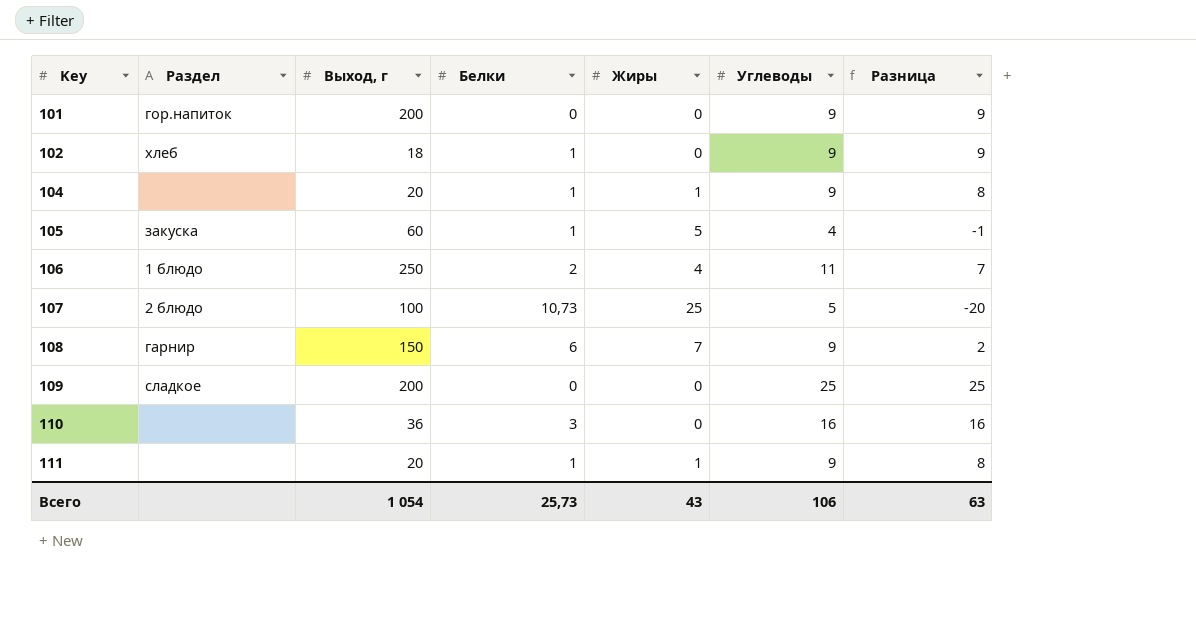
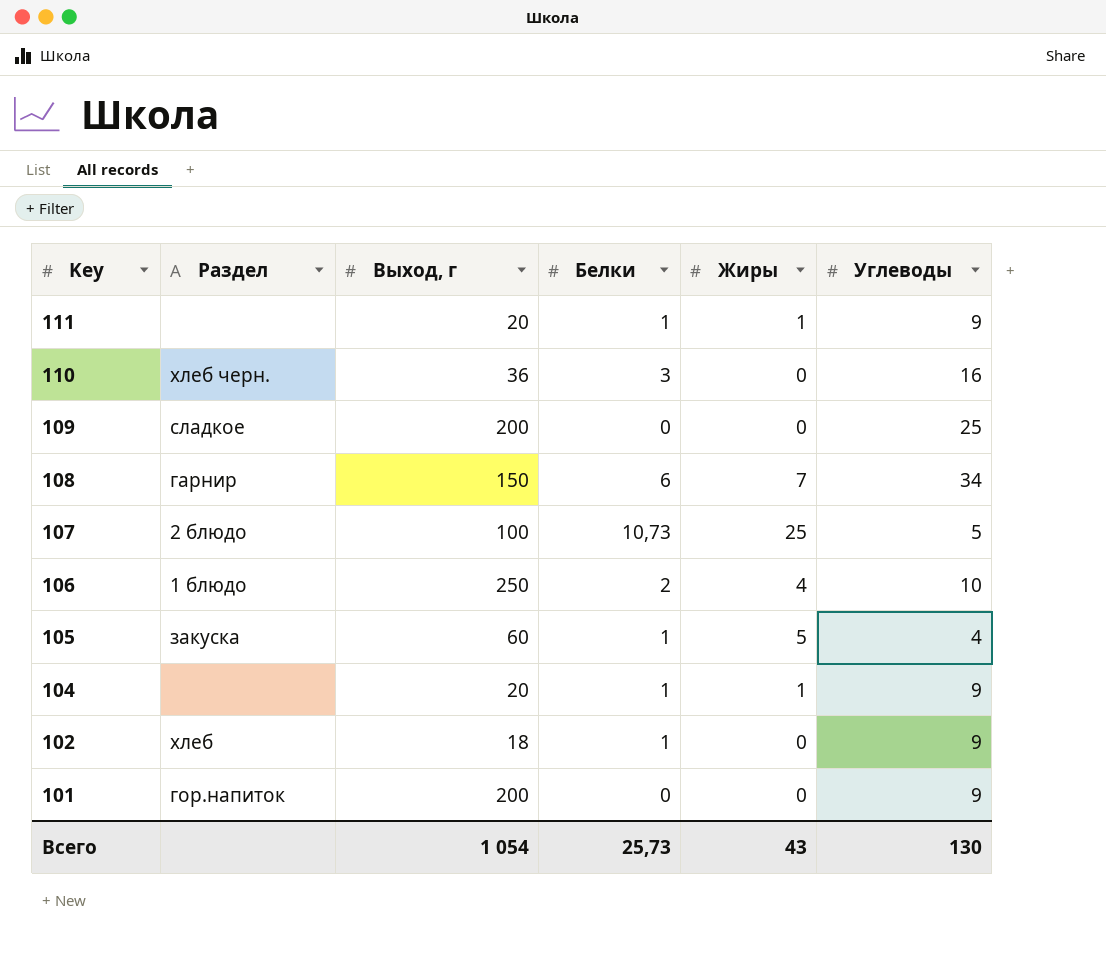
row order: Key ascending -> Key descending
column Разница | formula: [Углеводы] - [Жиры] -> none
110 | Раздел: none -> хлеб черн.
108 | Углеводы: 9 -> 34
106 | Углеводы: 11 -> 10
Всего | Углеводы: 106 -> 130

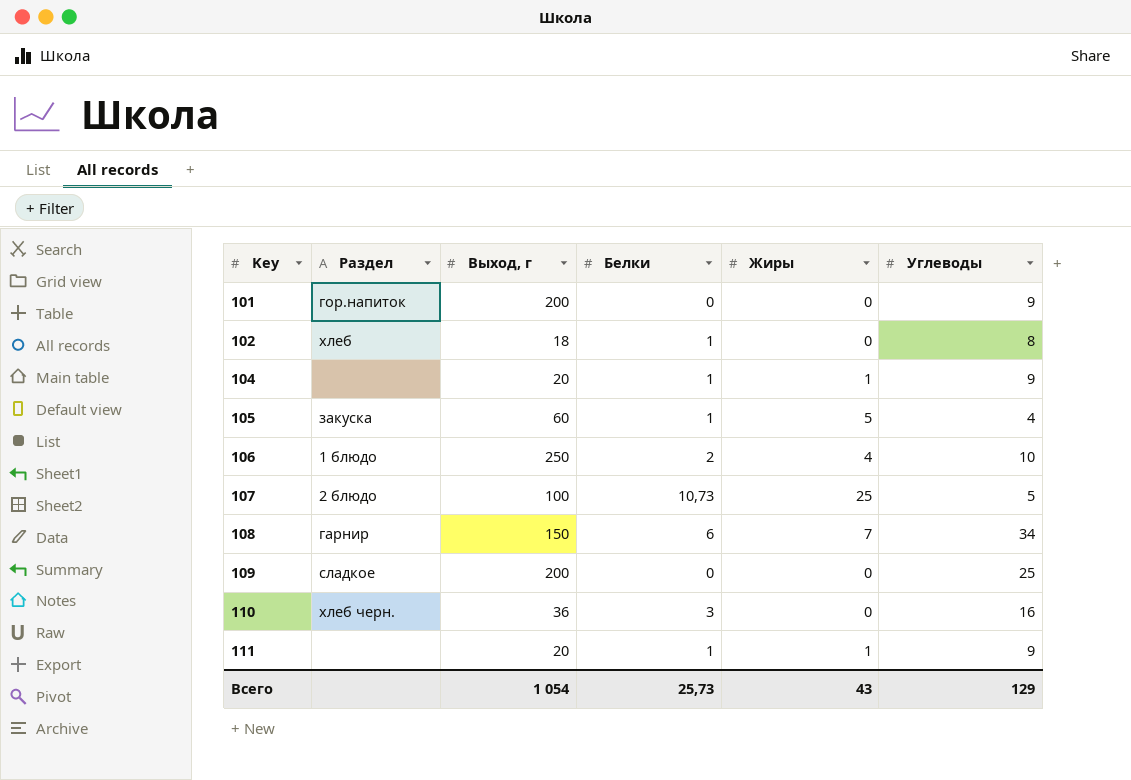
row order: Key descending -> Key ascending
102 | Углеводы: 9 -> 8
Всего | Углеводы: 130 -> 129

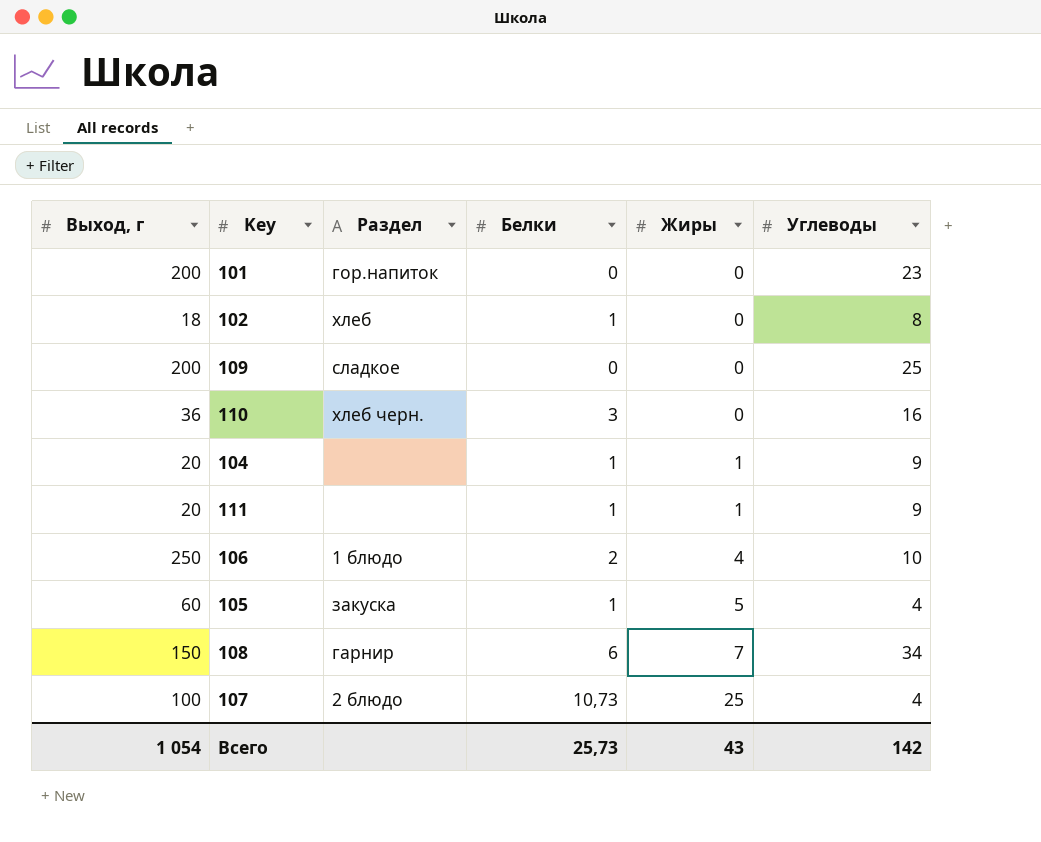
row order: Key ascending -> Жиры ascending
column Выход, г | position: 3 -> 1
101 | Углеводы: 9 -> 23
107 | Углеводы: 5 -> 4
Всего | Углеводы: 129 -> 142

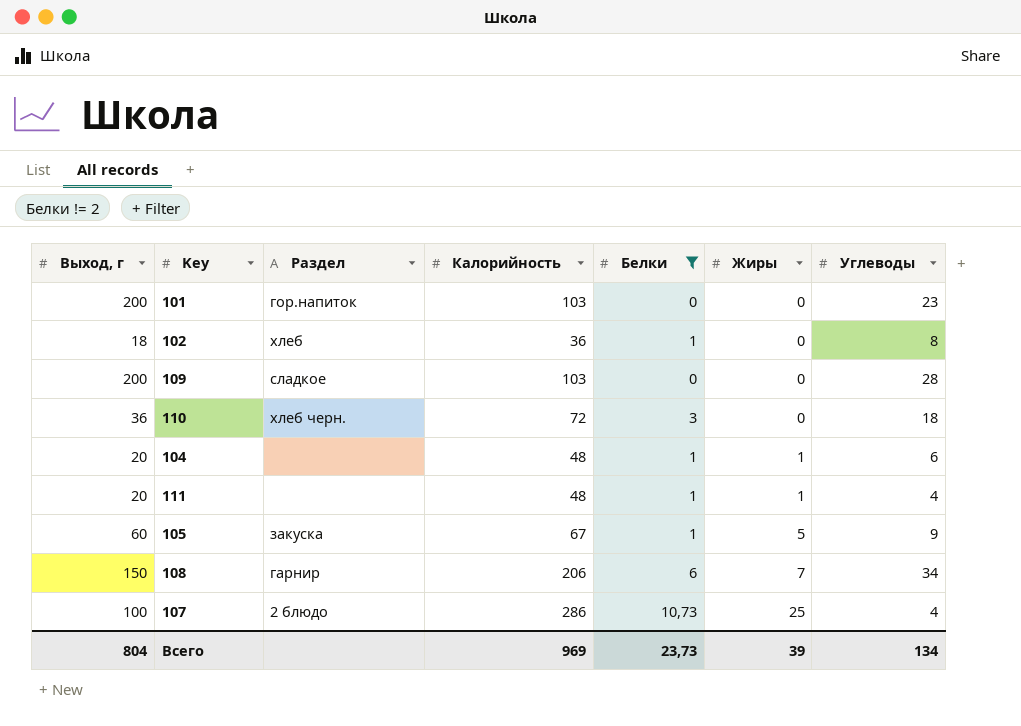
filter: none -> Белки != 2
column Калорийность | position: none -> 4
109 | Углеводы: 25 -> 28
110 | Углеводы: 16 -> 18
104 | Углеводы: 9 -> 6
111 | Углеводы: 9 -> 4
105 | Углеводы: 4 -> 9
Всего | Выход, г: 1 054 -> 804
Всего | Белки: 25,73 -> 23,73
Всего | Жиры: 43 -> 39
Всего | Углеводы: 142 -> 134

